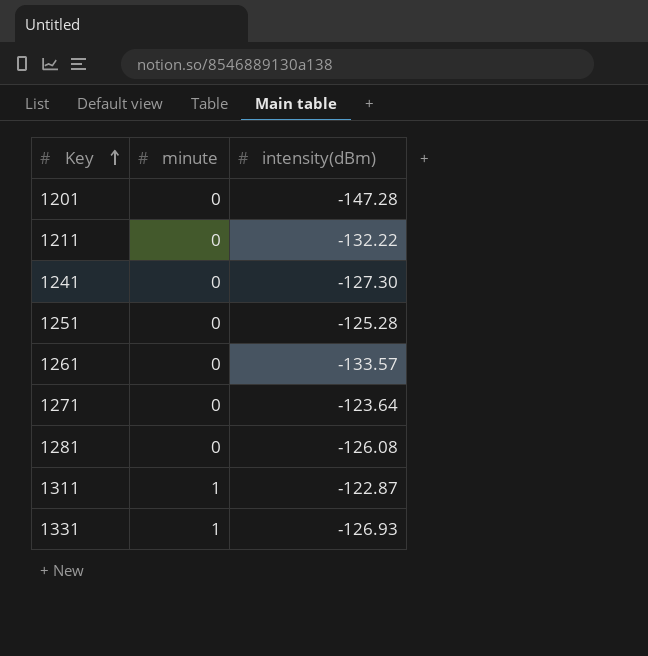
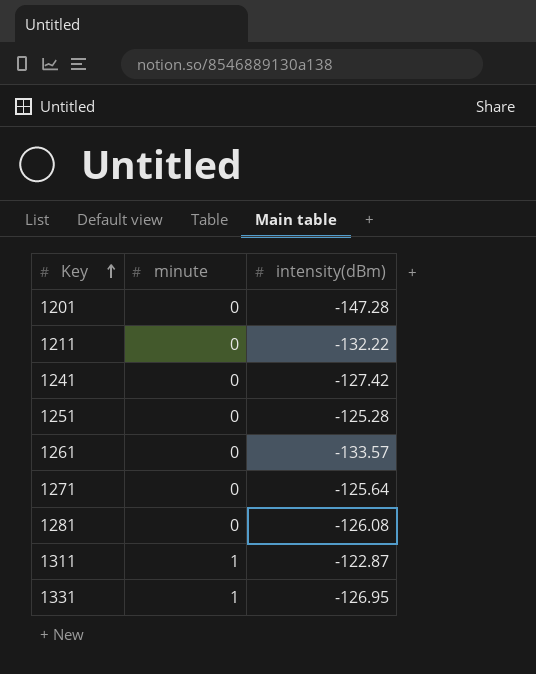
1241 | intensity(dBm): -127.30 -> -127.42
1271 | intensity(dBm): -123.64 -> -125.64
1331 | intensity(dBm): -126.93 -> -126.95

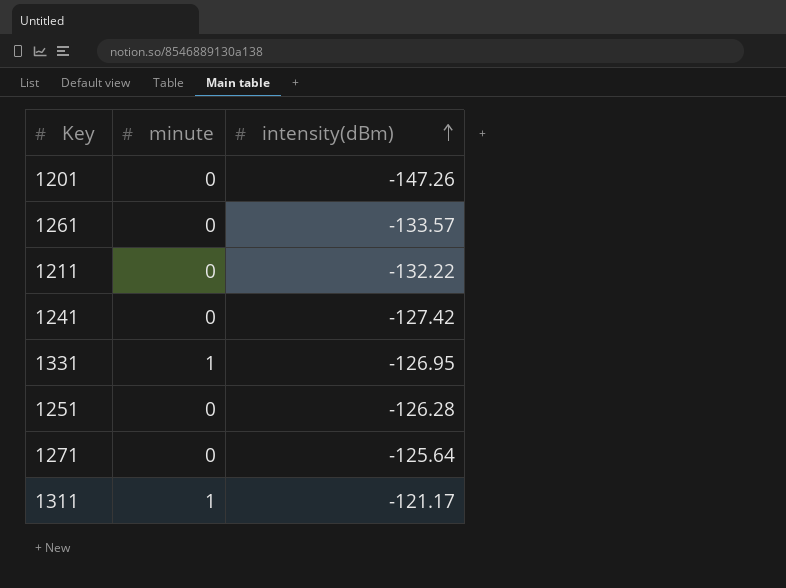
row order: Key ascending -> intensity(dBm) ascending
row 1281: 0 | -126.08 -> none
1201 | intensity(dBm): -147.28 -> -147.26
1251 | intensity(dBm): -125.28 -> -126.28
1311 | intensity(dBm): -122.87 -> -121.17

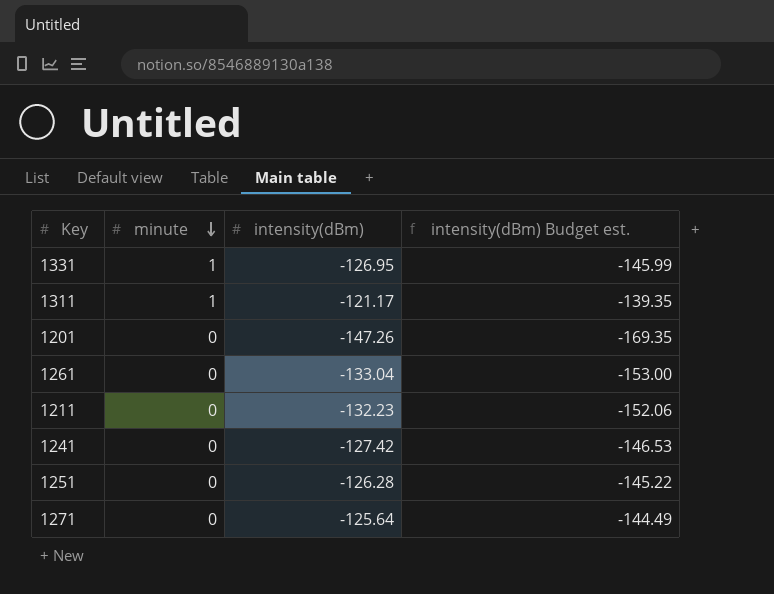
row order: intensity(dBm) ascending -> minute descending
column intensity(dBm) Budget est. | formula: none -> [intensity(dBm)] * 1.15
1261 | intensity(dBm): -133.57 -> -133.04
1211 | intensity(dBm): -132.22 -> -132.23

